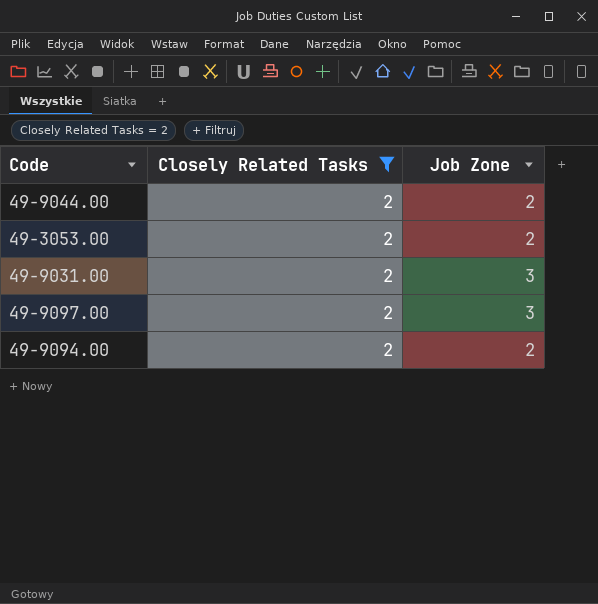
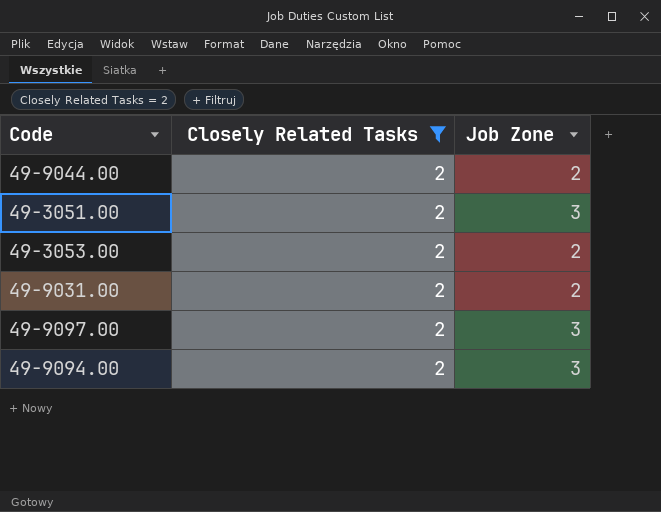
row 49-3051.00: none -> 2 | 3
49-9031.00 | Job Zone: 3 -> 2
49-9094.00 | Job Zone: 2 -> 3

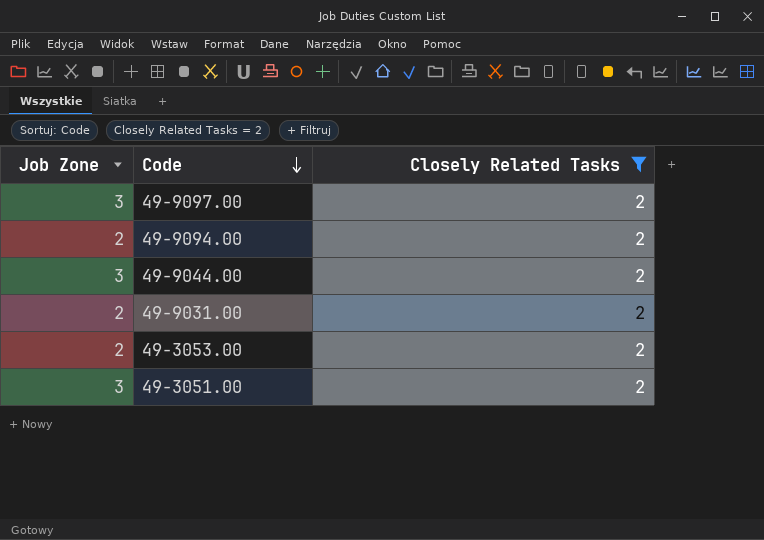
row order: none -> Code descending
column Job Zone | position: 3 -> 1
49-9094.00 | Job Zone: 3 -> 2
49-9044.00 | Job Zone: 2 -> 3

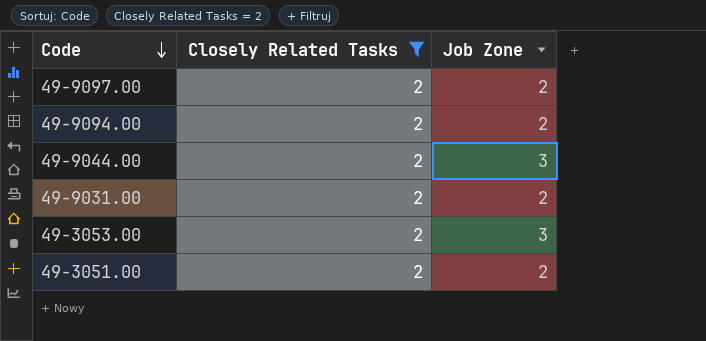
column Job Zone | position: 1 -> 3
49-9097.00 | Job Zone: 3 -> 2
49-3053.00 | Job Zone: 2 -> 3
49-3051.00 | Job Zone: 3 -> 2

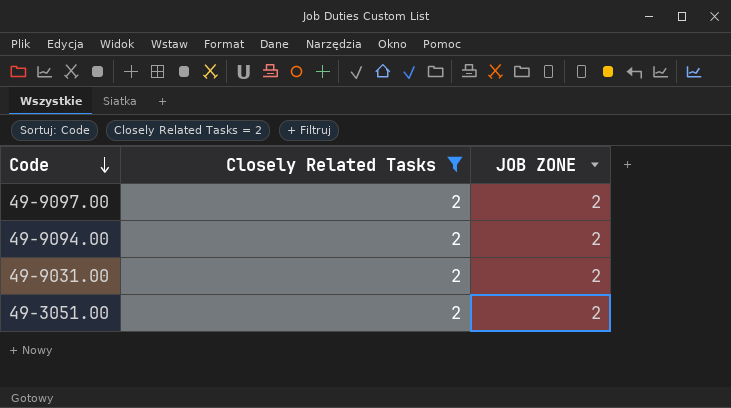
column name: Job Zone -> JOB ZONE
row 49-9044.00: 2 | 3 -> none
row 49-3053.00: 2 | 3 -> none

